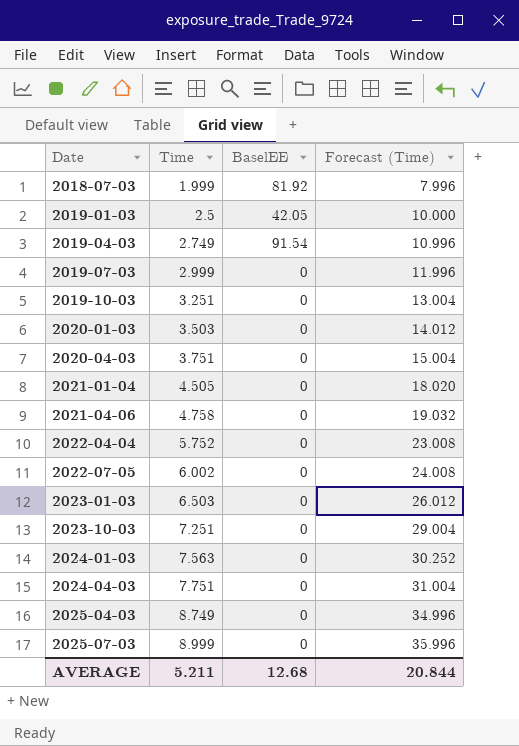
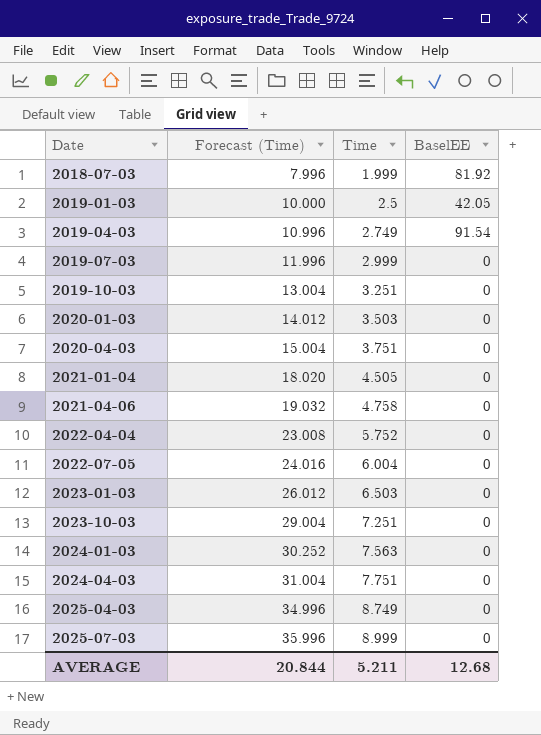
column Forecast (Time) | position: 4 -> 2
2022-07-05 | Forecast (Time): 24.008 -> 24.016
2022-07-05 | Time: 6.002 -> 6.004

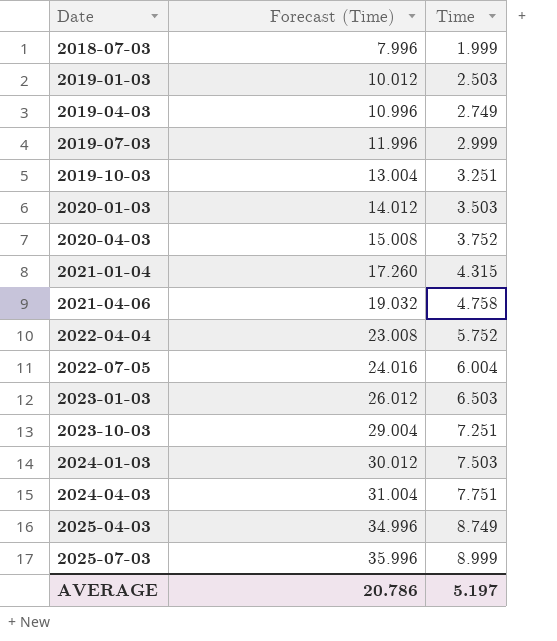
column BaselEE | position: 4 -> none
2019-01-03 | Forecast (Time): 10.000 -> 10.012
2019-01-03 | Time: 2.5 -> 2.503
2020-04-03 | Forecast (Time): 15.004 -> 15.008
2020-04-03 | Time: 3.751 -> 3.752
2021-01-04 | Forecast (Time): 18.020 -> 17.260
2021-01-04 | Time: 4.505 -> 4.315
2024-01-03 | Forecast (Time): 30.252 -> 30.012
2024-01-03 | Time: 7.563 -> 7.503
AVERAGE | Forecast (Time): 20.844 -> 20.786
AVERAGE | Time: 5.211 -> 5.197

